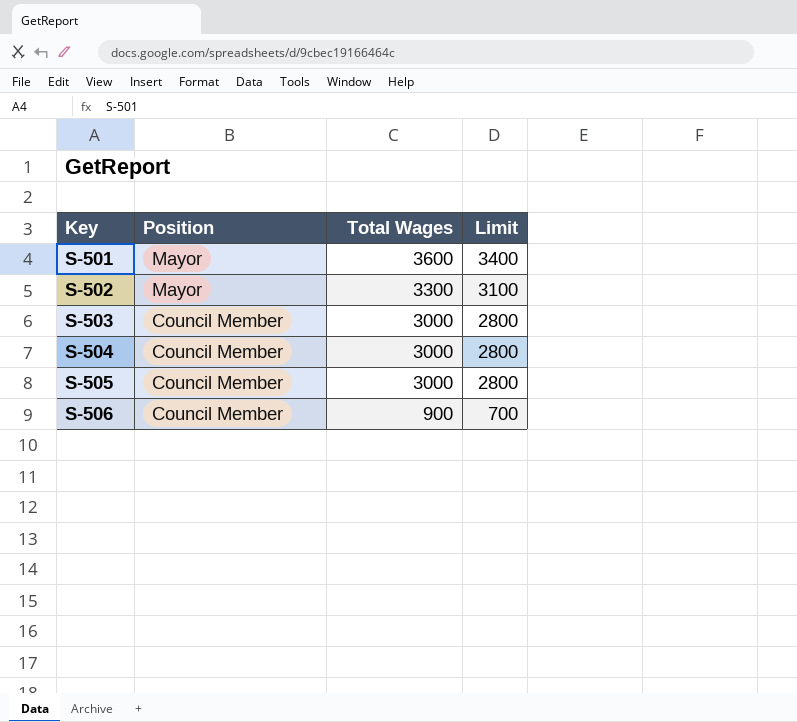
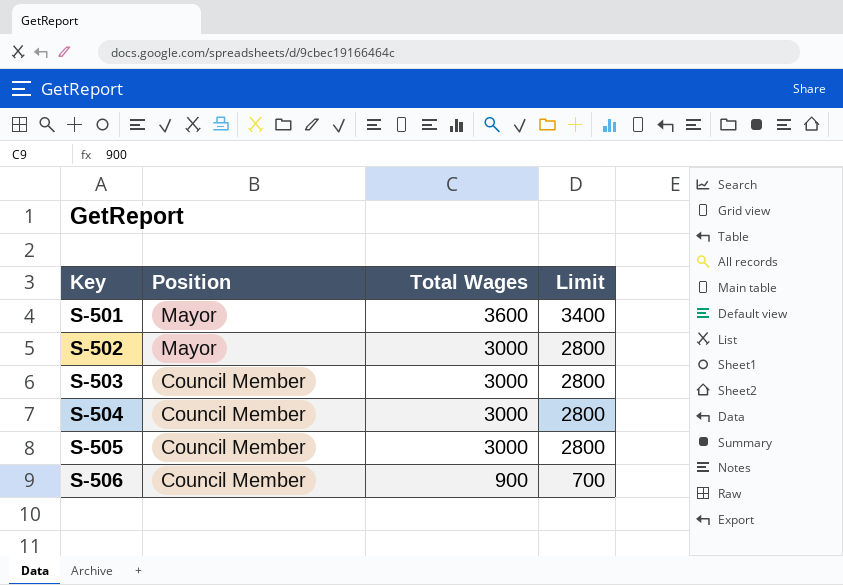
S-502 | Total Wages: 3300 -> 3000
S-502 | Limit: 3100 -> 2800

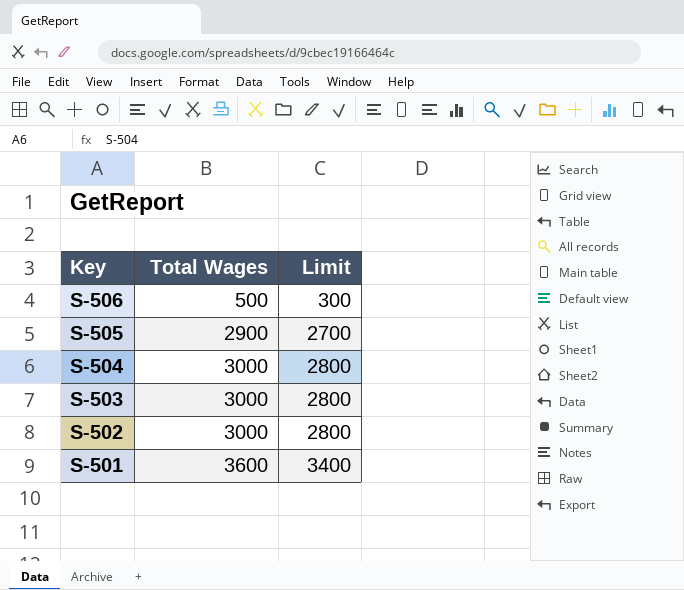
row order: Key ascending -> Key descending
column Position | position: 2 -> none
S-506 | Total Wages: 900 -> 500
S-506 | Limit: 700 -> 300
S-505 | Total Wages: 3000 -> 2900
S-505 | Limit: 2800 -> 2700

